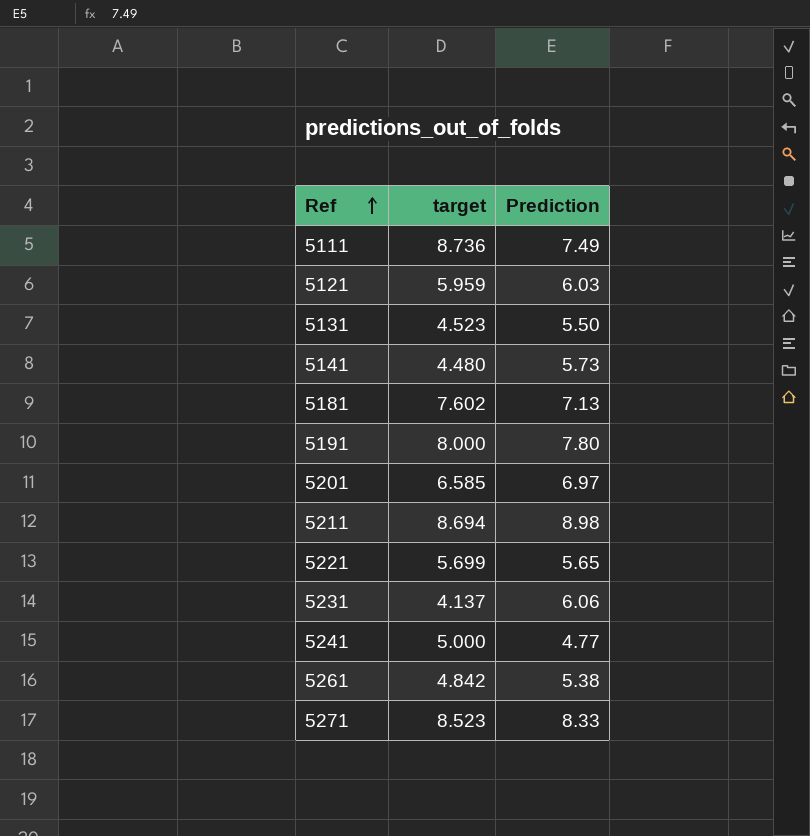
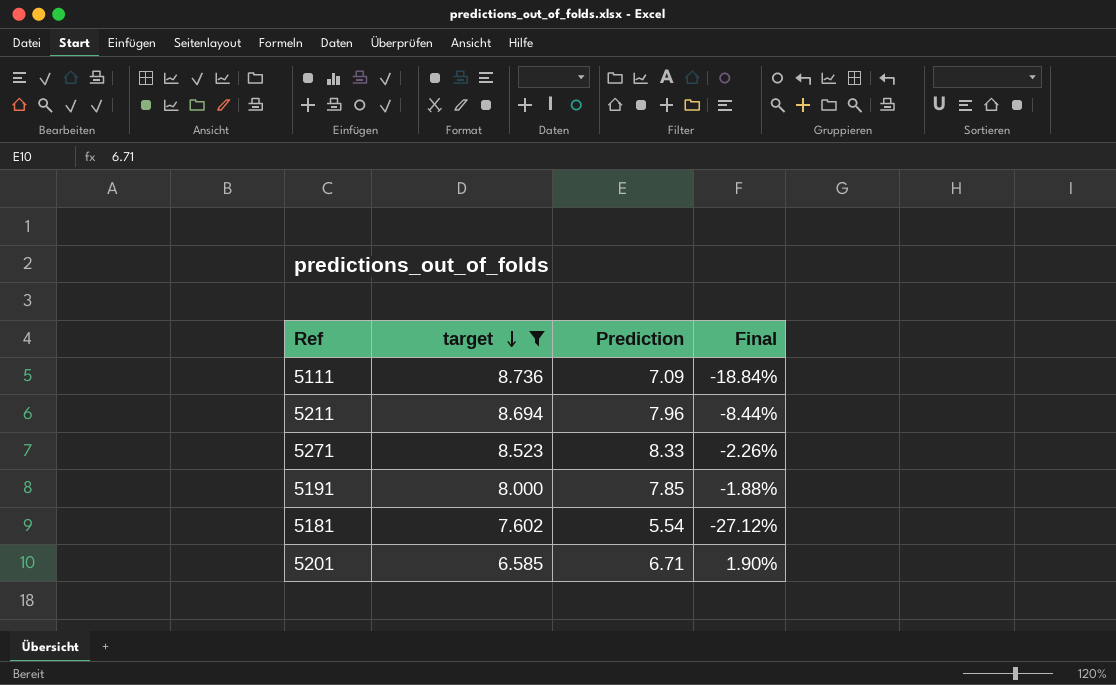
filter: none -> target >= 6.585
row order: Ref ascending -> target descending
column Final | formula: none -> ([Prediction] - [target]) / [target]
5111 | Prediction: 7.49 -> 7.09
5211 | Prediction: 8.98 -> 7.96
5191 | Prediction: 7.80 -> 7.85
5181 | Prediction: 7.13 -> 5.54
5201 | Prediction: 6.97 -> 6.71

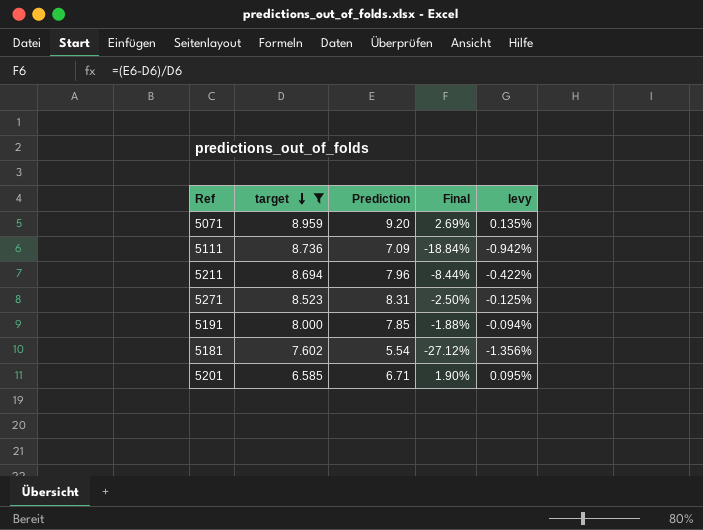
column levy | formula: none -> [Final] * 0.05
row 5071: none -> 8.959 | 9.20 | 2.69% | 0.135%
5271 | Prediction: 8.33 -> 8.31
5271 | Final: -2.26% -> -2.50%

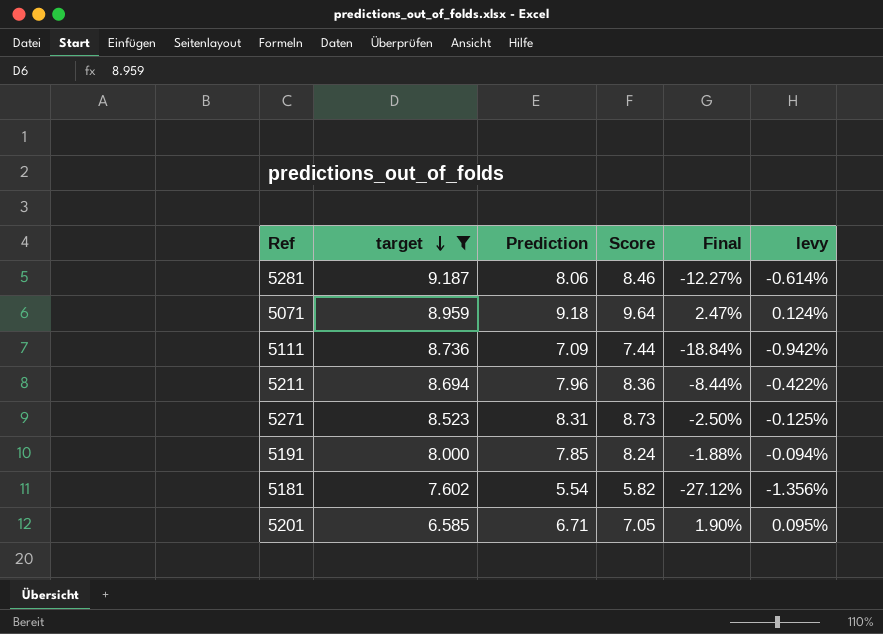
column Score | formula: none -> [Prediction] * 1.05
row 5281: none -> 9.187 | 8.06 | 8.46 | -12.27% | -0.614%
5071 | Prediction: 9.20 -> 9.18
5071 | Final: 2.69% -> 2.47%
5071 | levy: 0.135% -> 0.124%

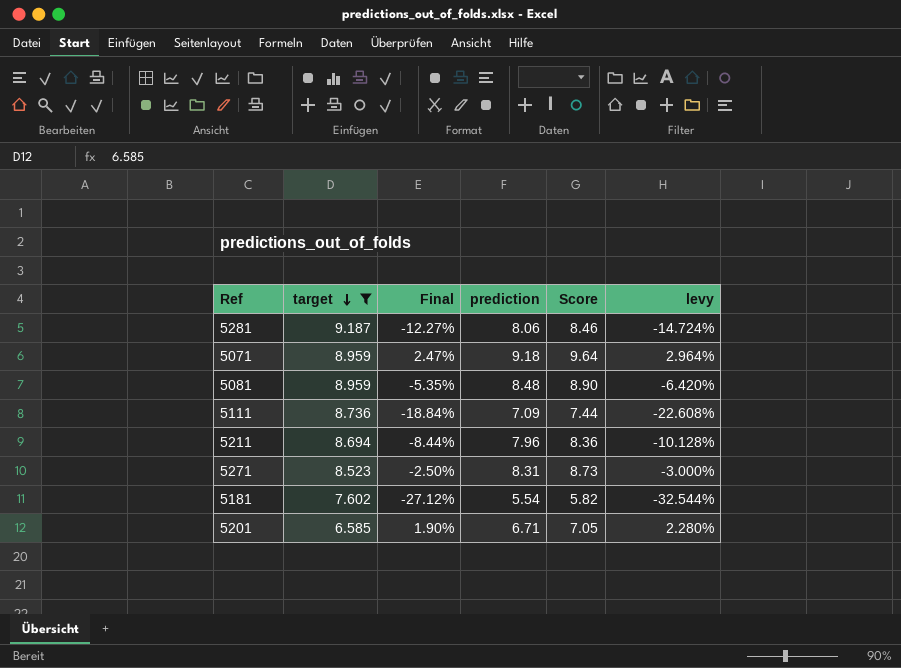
column Final | position: 5 -> 3
column name: Prediction -> prediction
column levy | formula: [Final] * 0.05 -> [Final] * 1.2
row 5191: 8.000 | 7.85 | 8.24 | -1.88% | -0.094% -> none
row 5081: none -> 8.959 | -5.35% | 8.48 | 8.90 | -6.420%

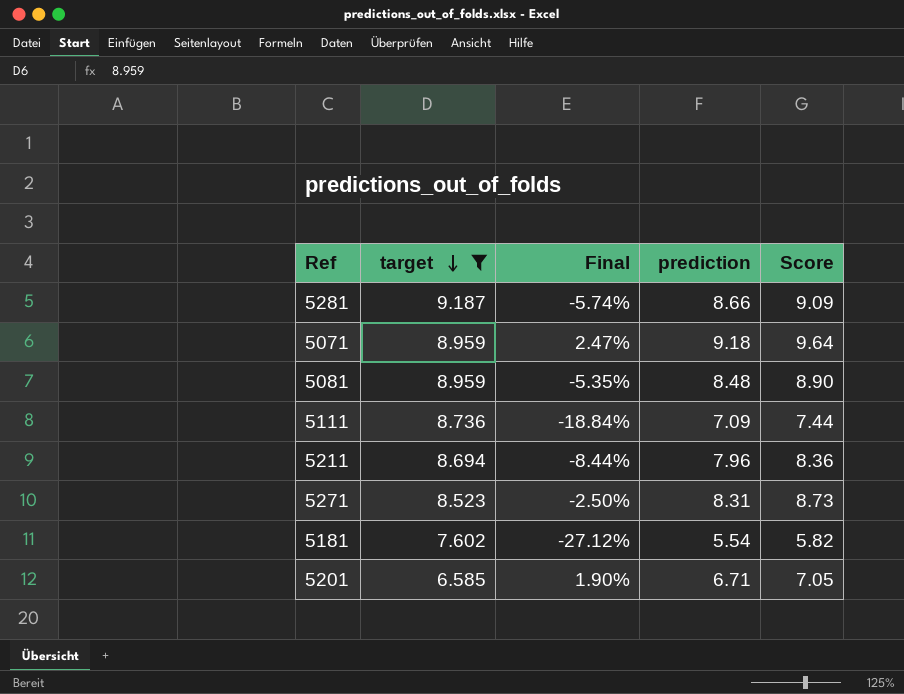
column levy | formula: [Final] * 1.2 -> none
5281 | Final: -12.27% -> -5.74%
5281 | prediction: 8.06 -> 8.66
5281 | Score: 8.46 -> 9.09

